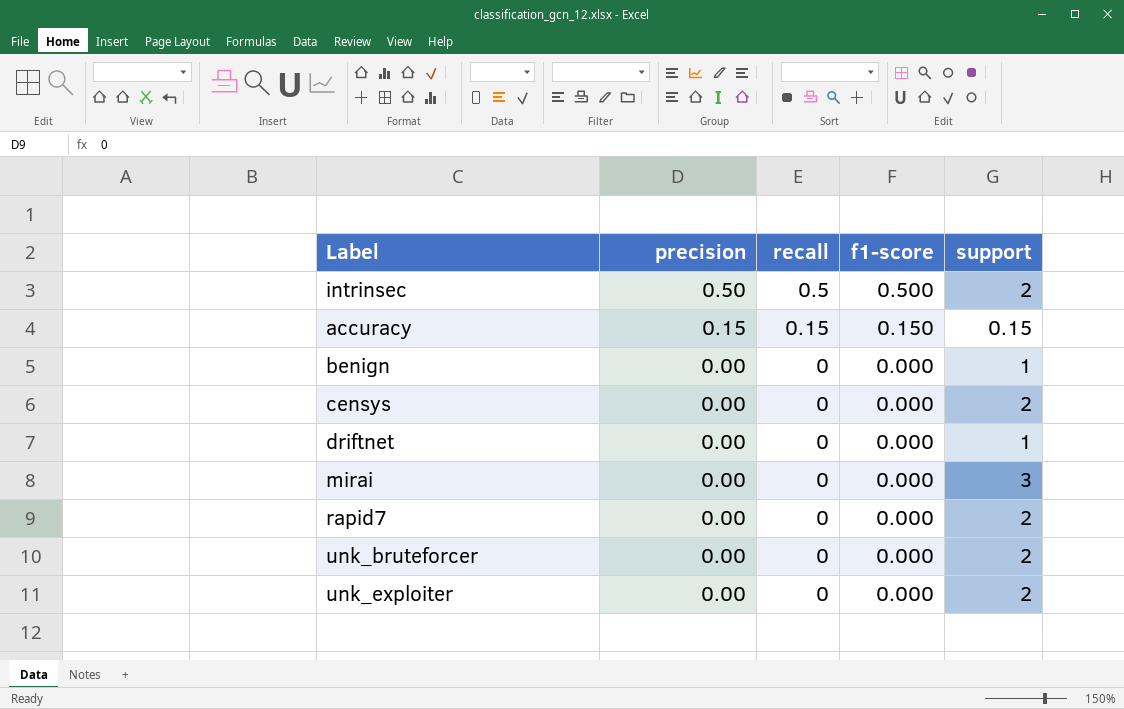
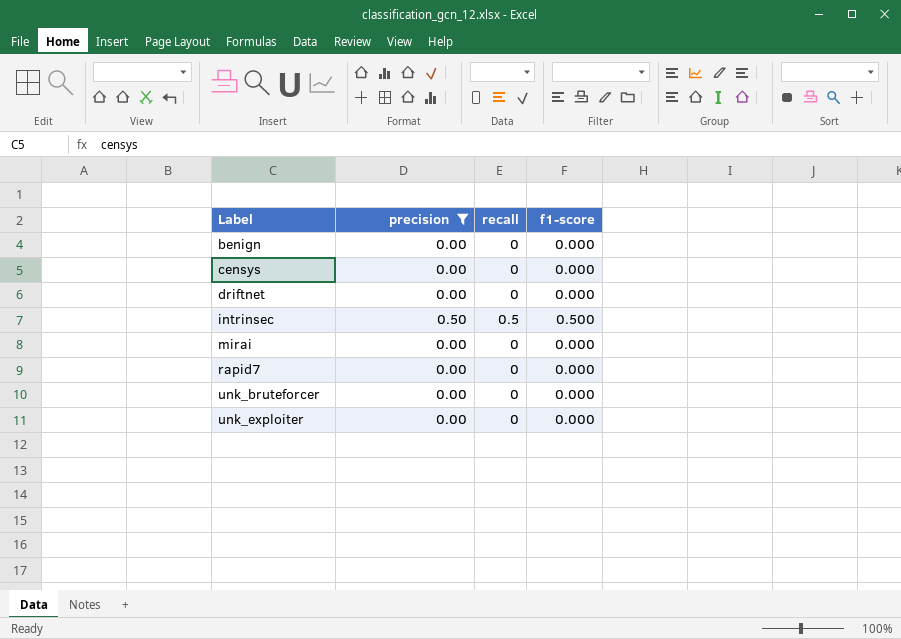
filter: none -> precision != 0.15
row order: precision descending -> Label ascending
column support | position: 5 -> none

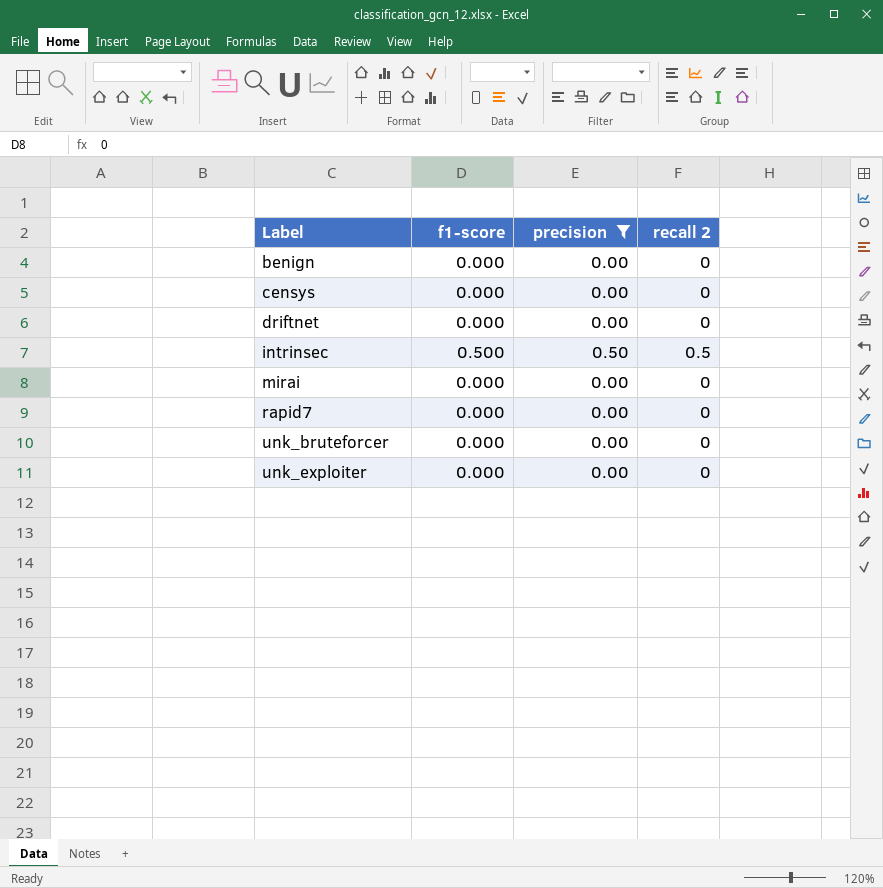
column f1-score | position: 4 -> 2
column name: recall -> recall 2

